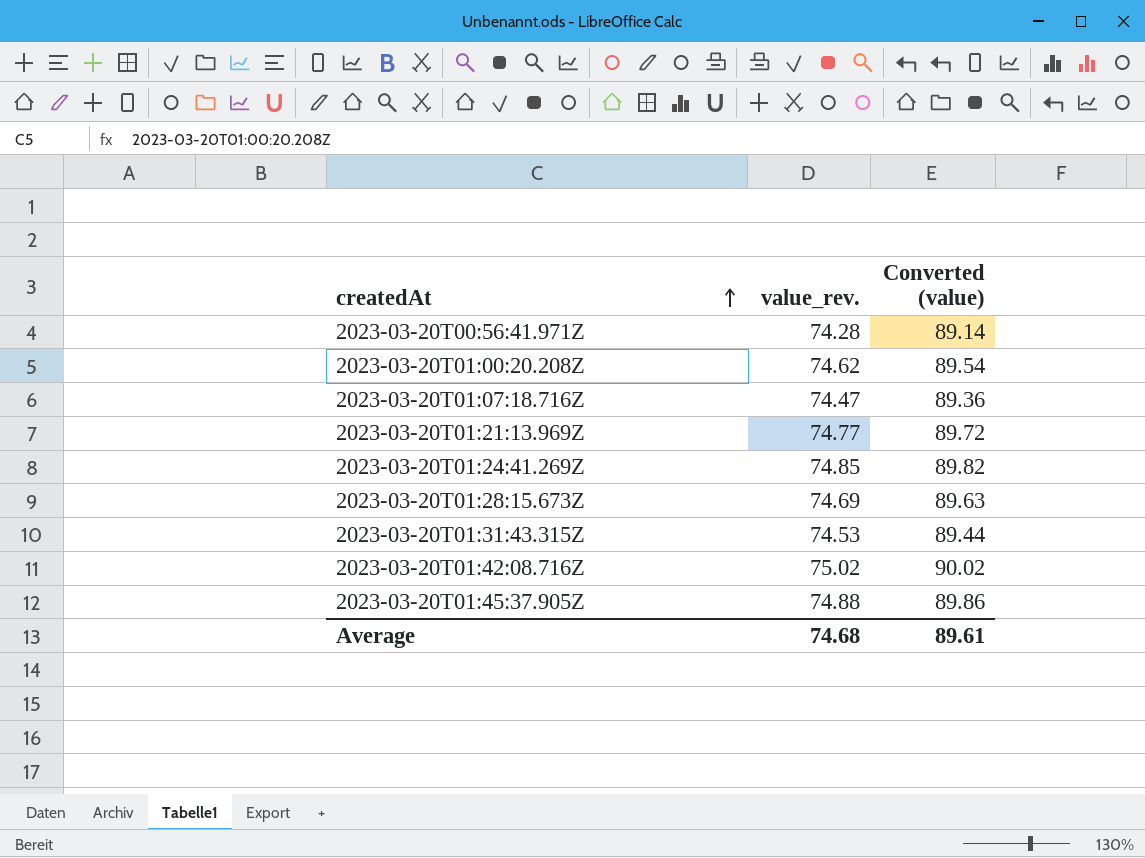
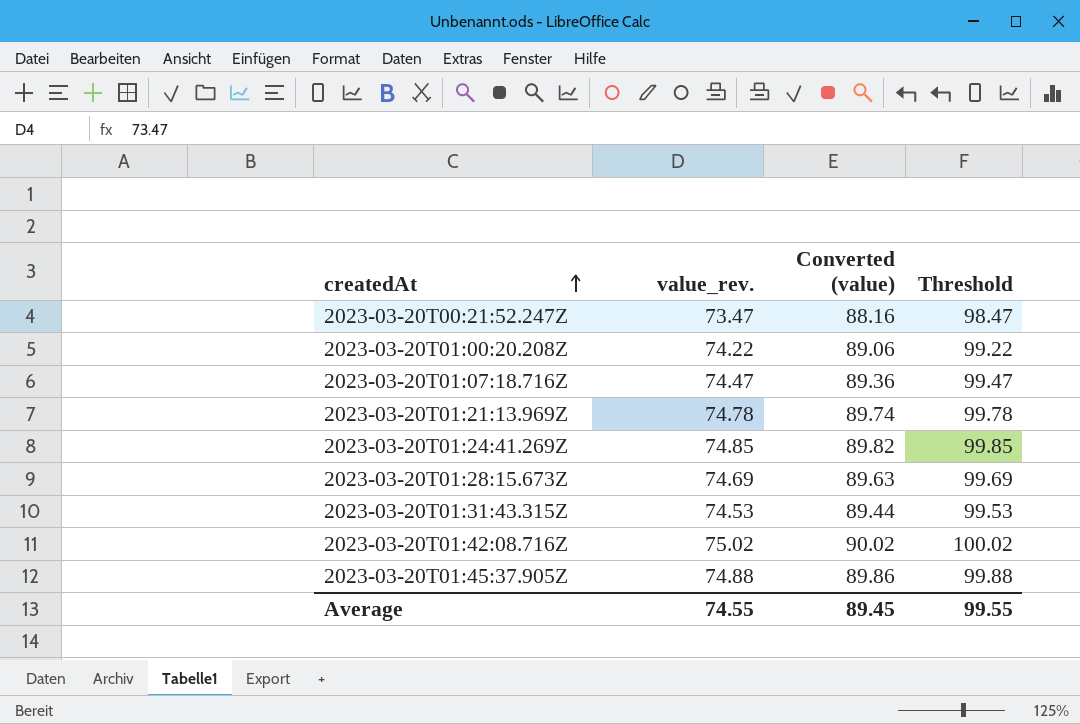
column Threshold | formula: none -> [value_rev.] + 25
row 2023-03-20T00:56:41.971Z: 74.28 | 89.14 -> none
row 2023-03-20T00:21:52.247Z: none -> 73.47 | 88.16 | 98.47
2023-03-20T01:00:20.208Z | value_rev.: 74.62 -> 74.22
2023-03-20T01:00:20.208Z | Converted (value): 89.54 -> 89.06
2023-03-20T01:21:13.969Z | value_rev.: 74.77 -> 74.78
2023-03-20T01:21:13.969Z | Converted (value): 89.72 -> 89.74
Average | value_rev.: 74.68 -> 74.55
Average | Converted (value): 89.61 -> 89.45

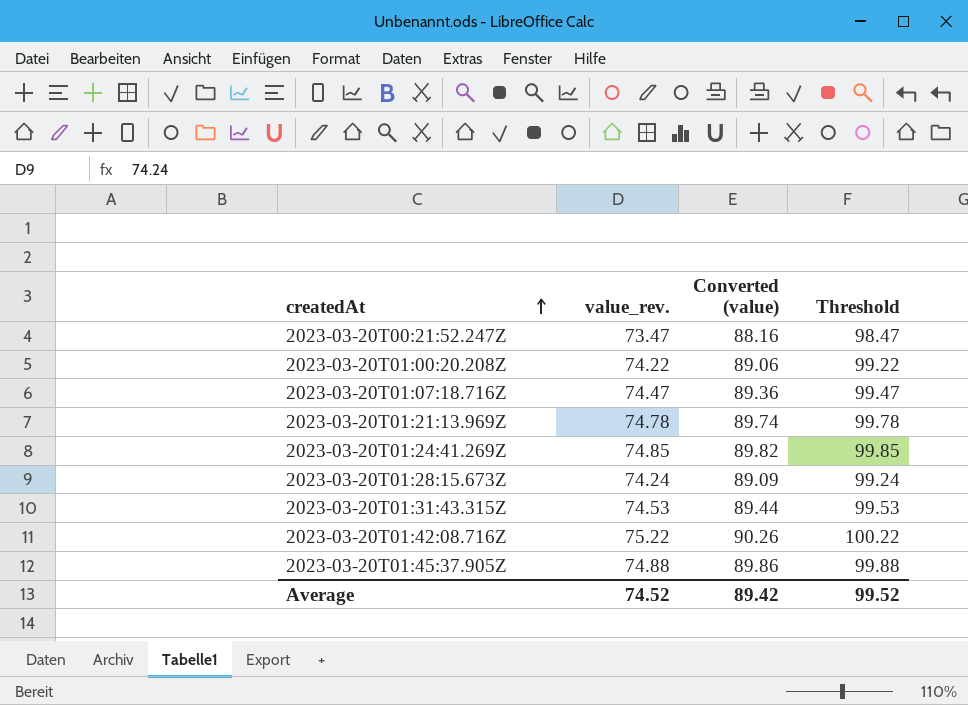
2023-03-20T01:28:15.673Z | value_rev.: 74.69 -> 74.24
2023-03-20T01:28:15.673Z | Converted (value): 89.63 -> 89.09
2023-03-20T01:28:15.673Z | Threshold: 99.69 -> 99.24
2023-03-20T01:42:08.716Z | value_rev.: 75.02 -> 75.22
2023-03-20T01:42:08.716Z | Converted (value): 90.02 -> 90.26
2023-03-20T01:42:08.716Z | Threshold: 100.02 -> 100.22
Average | value_rev.: 74.55 -> 74.52
Average | Converted (value): 89.45 -> 89.42
Average | Threshold: 99.55 -> 99.52

